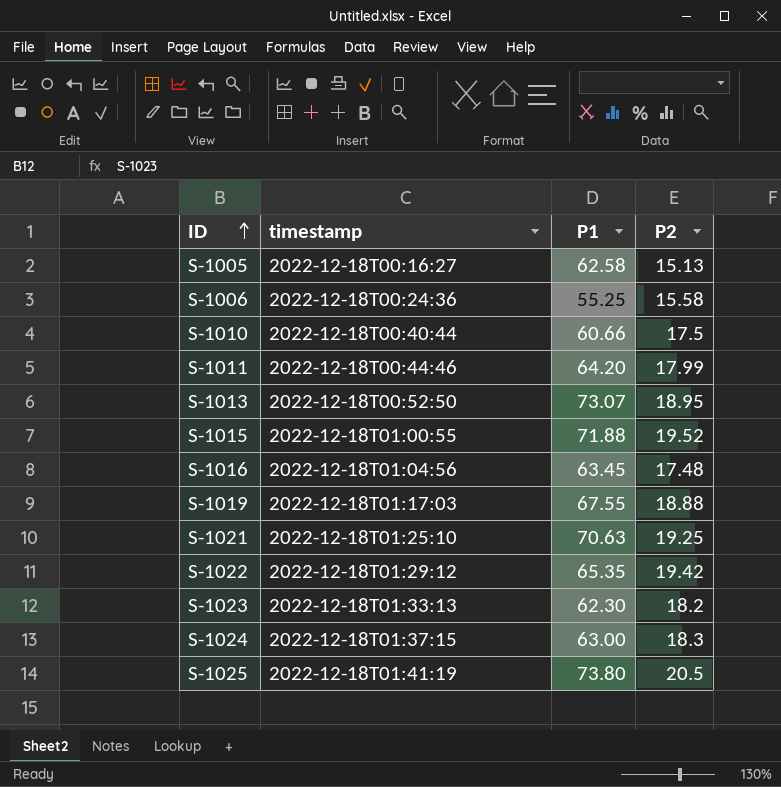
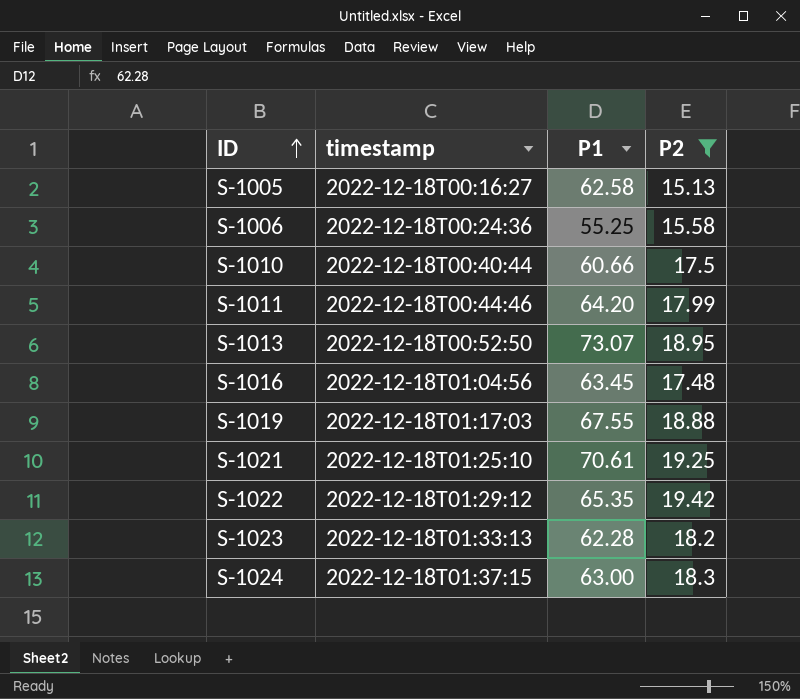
filter: none -> P2 <= 19.42
S-1021 | P1: 70.63 -> 70.61
S-1023 | P1: 62.30 -> 62.28

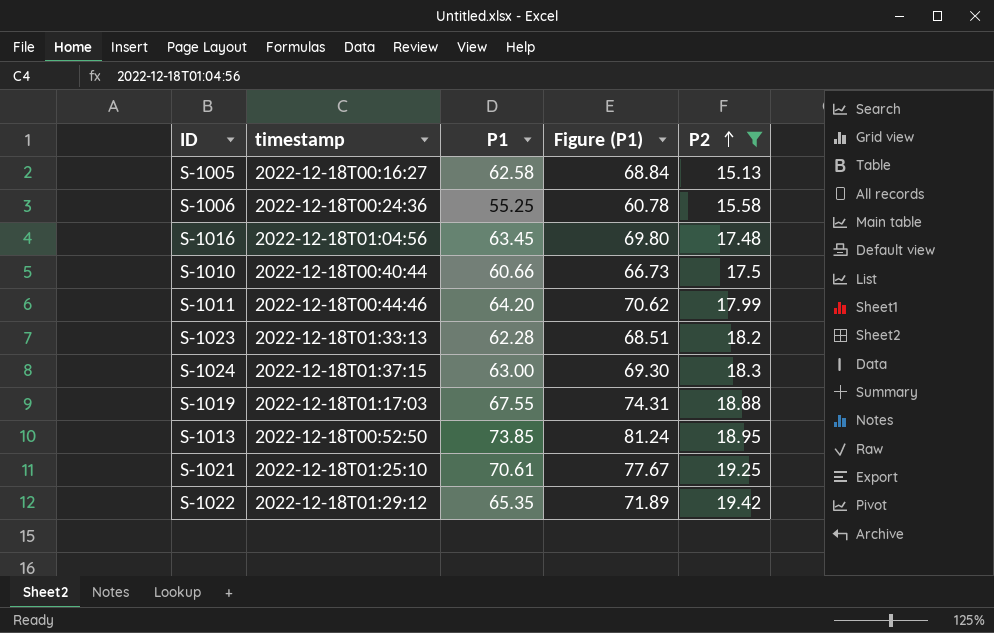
row order: ID ascending -> P2 ascending
column Figure (P1) | formula: none -> [P1] * 1.1
S-1013 | P1: 73.07 -> 73.85

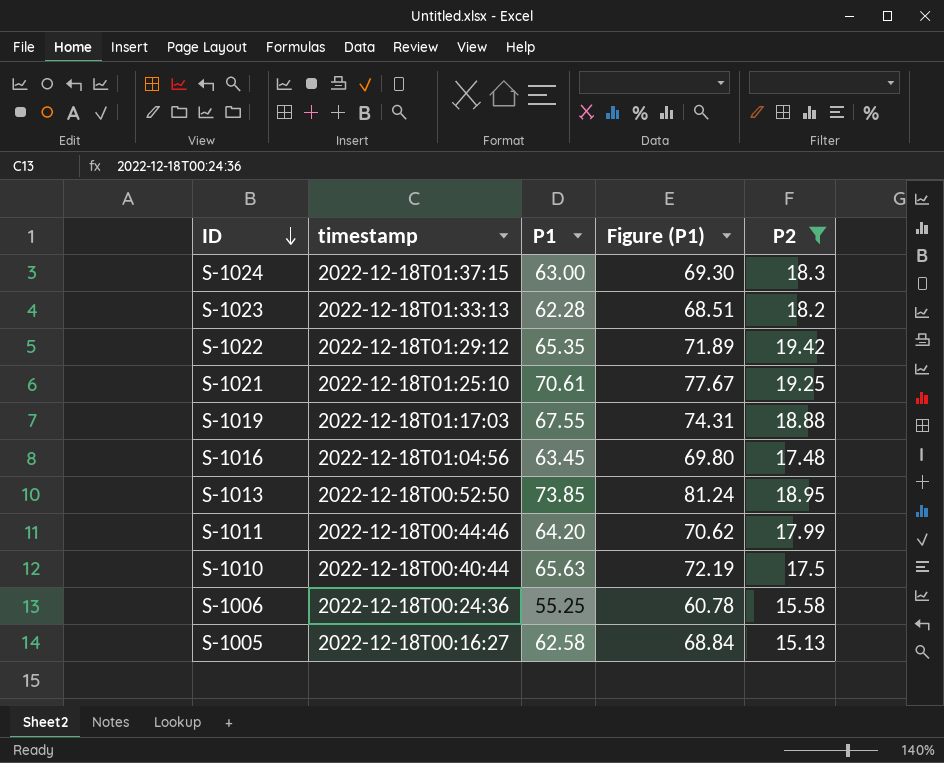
row order: P2 ascending -> ID descending
S-1010 | P1: 60.66 -> 65.63
S-1010 | Figure (P1): 66.73 -> 72.19

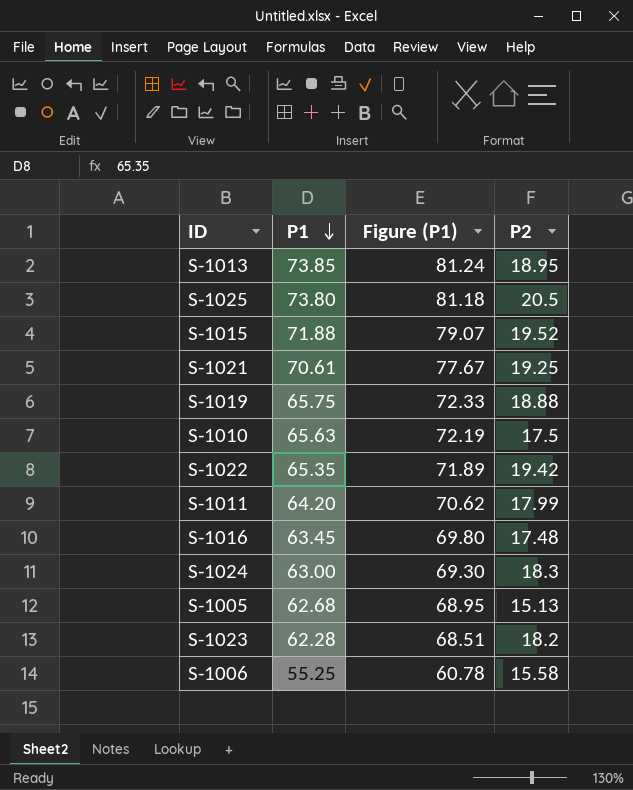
filter: P2 <= 19.42 -> none
row order: ID descending -> P1 descending
column timestamp | position: 2 -> none
S-1019 | P1: 67.55 -> 65.75
S-1019 | Figure (P1): 74.31 -> 72.33
S-1005 | P1: 62.58 -> 62.68
S-1005 | Figure (P1): 68.84 -> 68.95

